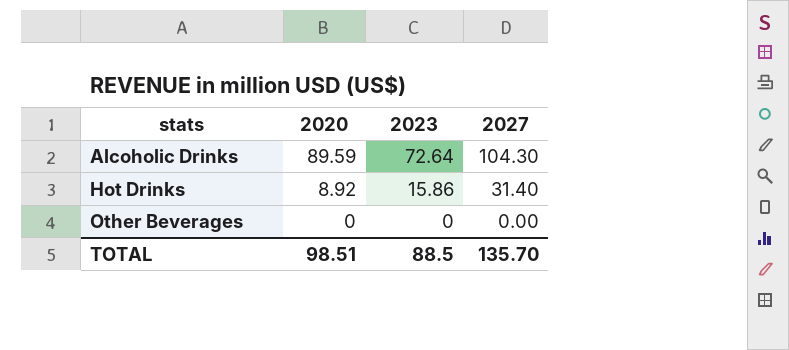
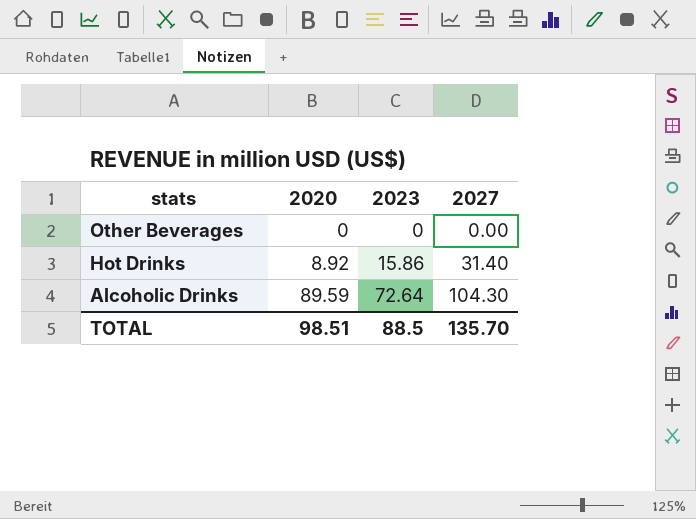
row order: stats ascending -> stats descending

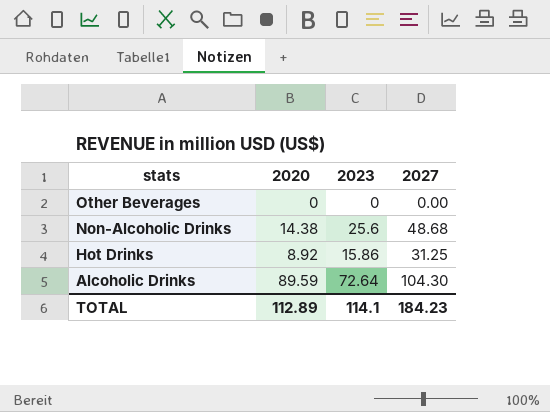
row Non-Alcoholic Drinks: none -> 14.38 | 25.6 | 48.68
Hot Drinks | 2027: 31.40 -> 31.25
TOTAL | 2020: 98.51 -> 112.89
TOTAL | 2023: 88.5 -> 114.1
TOTAL | 2027: 135.70 -> 184.23

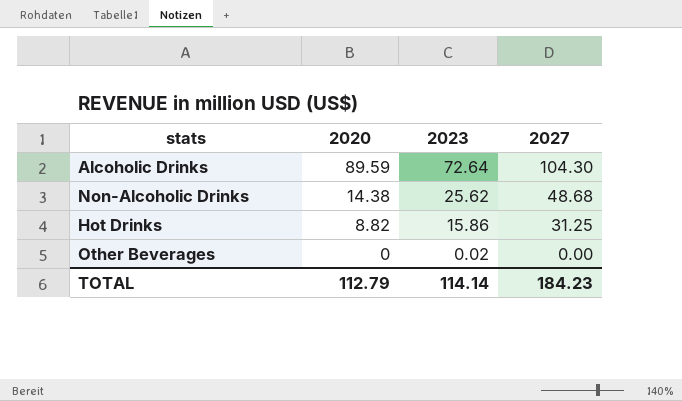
row order: stats descending -> 2020 descending
Non-Alcoholic Drinks | 2023: 25.6 -> 25.62
Hot Drinks | 2020: 8.92 -> 8.82
Other Beverages | 2023: 0 -> 0.02
TOTAL | 2020: 112.89 -> 112.79
TOTAL | 2023: 114.1 -> 114.14

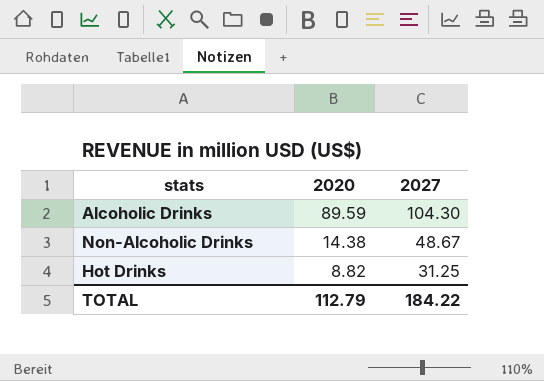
column 2023 | position: 3 -> none
row Other Beverages: 0 | 0.02 | 0.00 -> none
Non-Alcoholic Drinks | 2027: 48.68 -> 48.67
TOTAL | 2027: 184.23 -> 184.22

